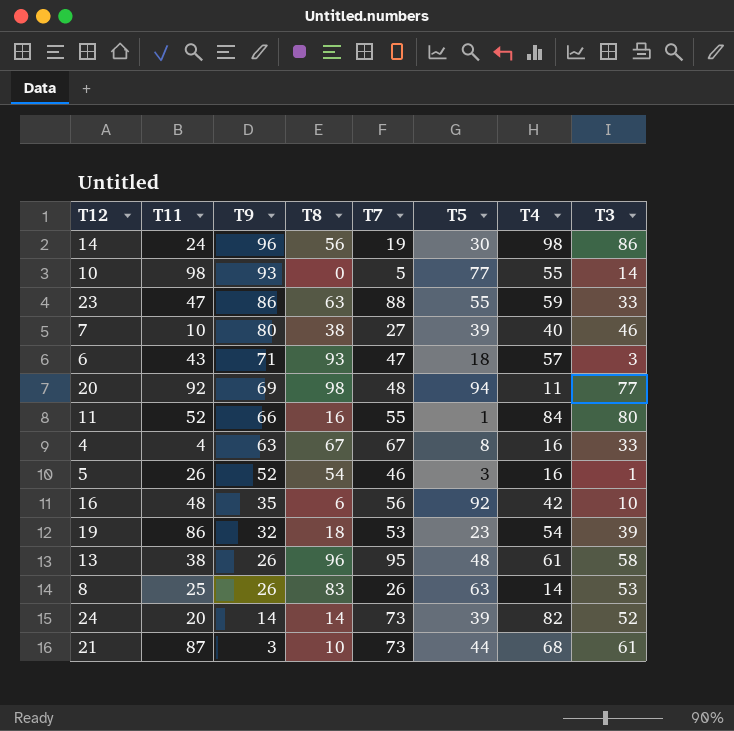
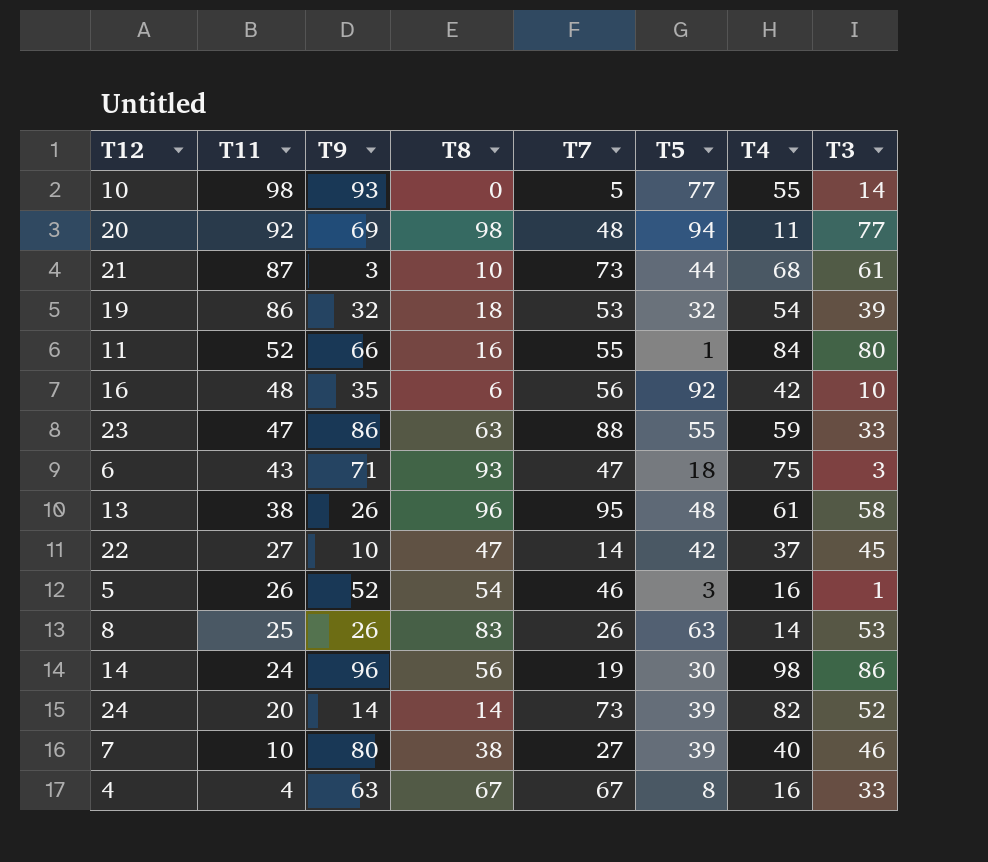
row order: T9 descending -> T11 descending
19 | T5: 23 -> 32
6 | T4: 57 -> 75
row 22: none -> 27 | 10 | 47 | 14 | 42 | 37 | 45

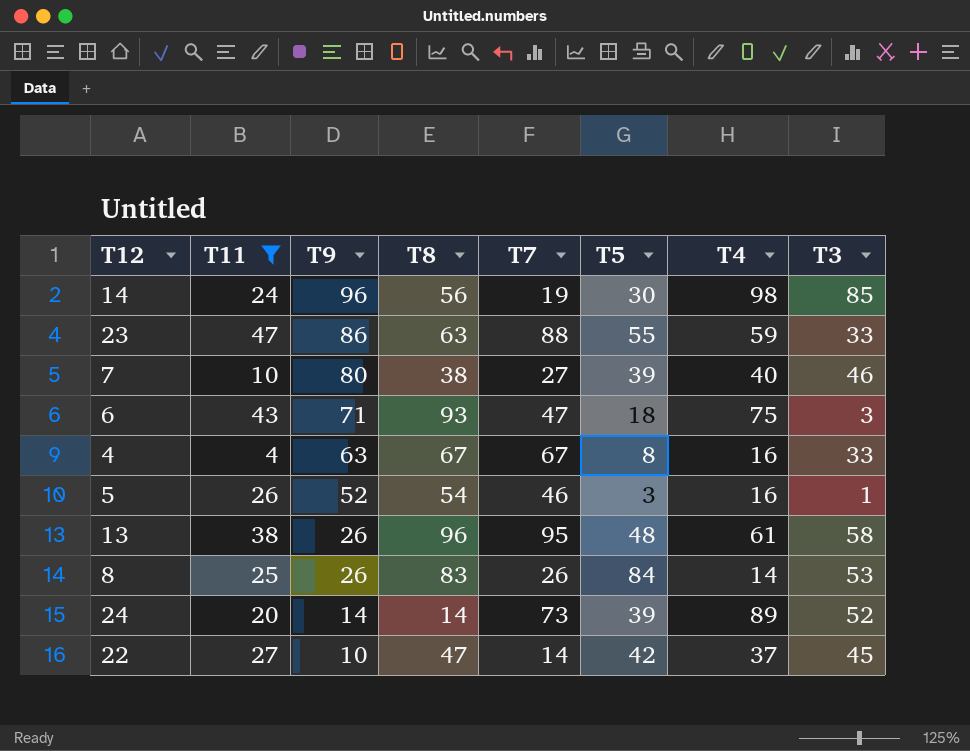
filter: none -> T11 <= 47
row order: T11 descending -> T9 descending
14 | T3: 86 -> 85
8 | T5: 63 -> 84
24 | T4: 82 -> 89

